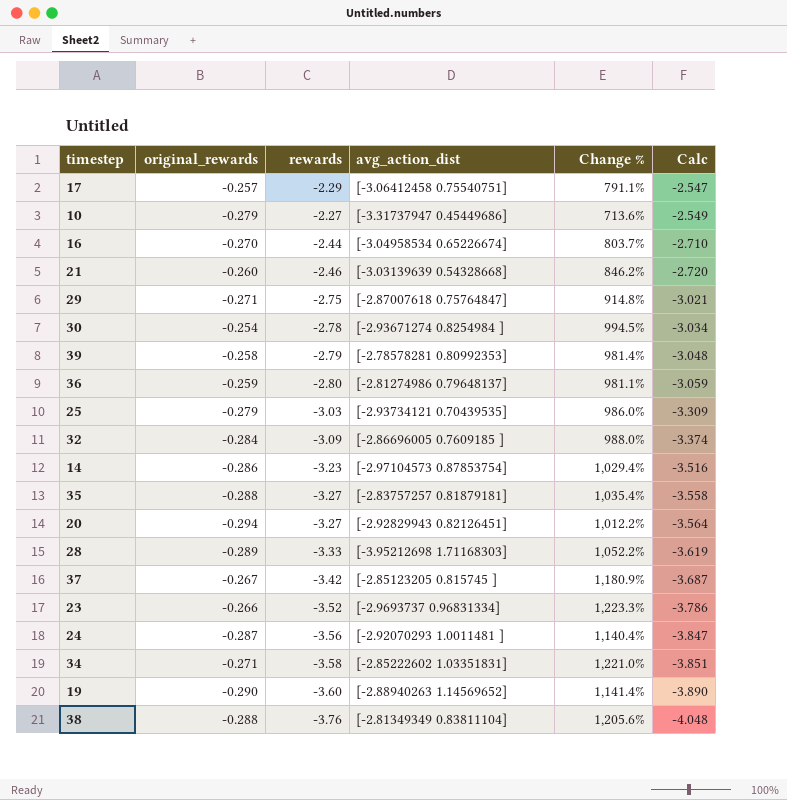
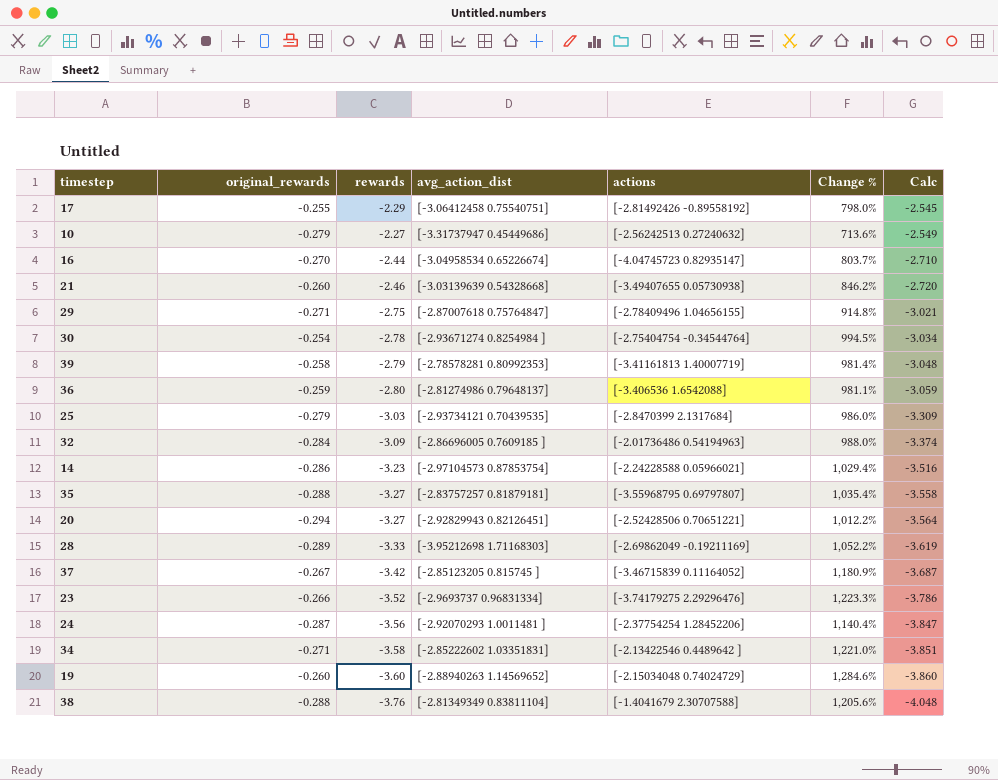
column actions | position: none -> 5
17 | original_rewards: -0.257 -> -0.255
17 | Change %: 791.1% -> 798.0%
17 | Calc: -2.547 -> -2.545
19 | original_rewards: -0.290 -> -0.260
19 | Change %: 1,141.4% -> 1,284.6%
19 | Calc: -3.890 -> -3.860

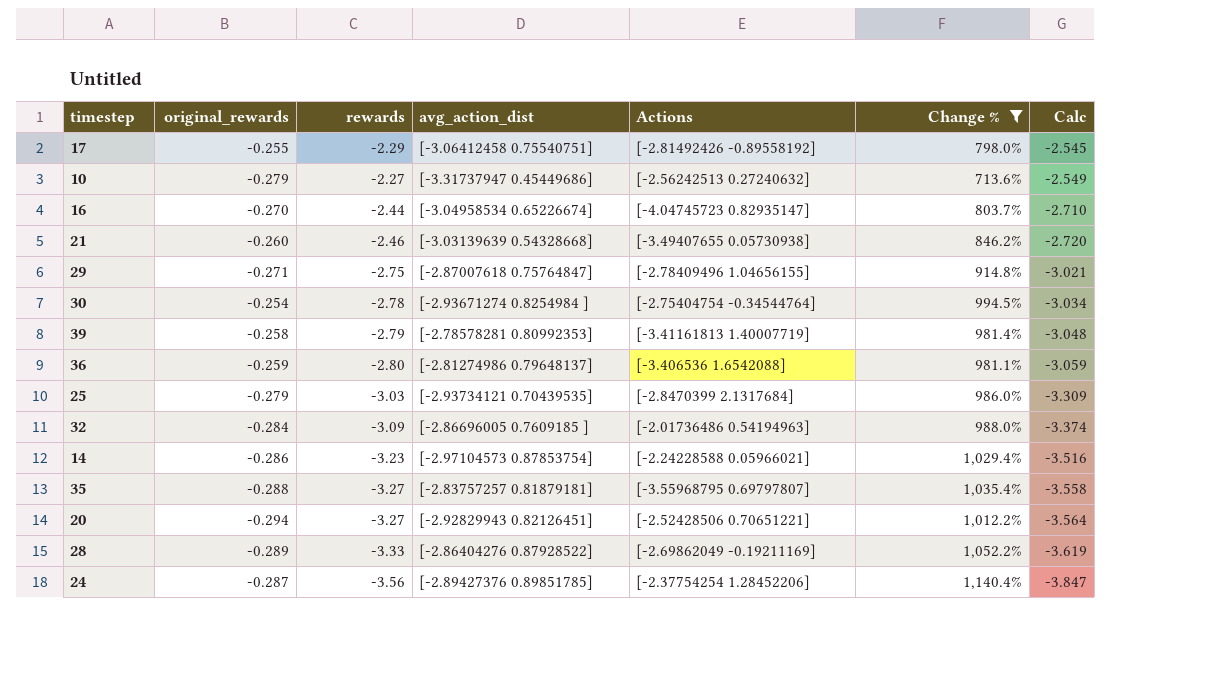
filter: none -> Change % <= 1,140.4%
column name: actions -> Actions
28 | avg_action_dist: [-3.95212698 1.71168303] -> [-2.86404276 0.87928522]
24 | avg_action_dist: [-2.92070293 1.0011481 ] -> [-2.89427376 0.89851785]

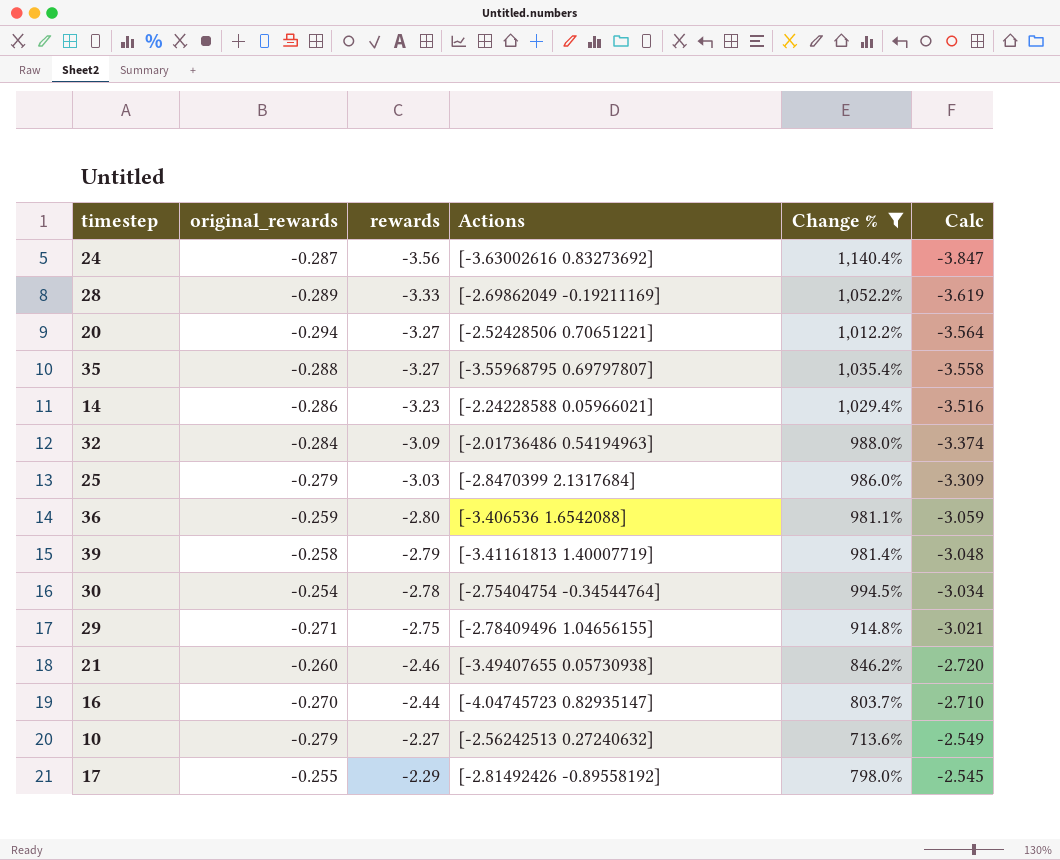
row order: Calc descending -> Calc ascending
column avg_action_dist | position: 4 -> none
24 | Actions: [-2.37754254 1.28452206] -> [-3.63002616 0.83273692]

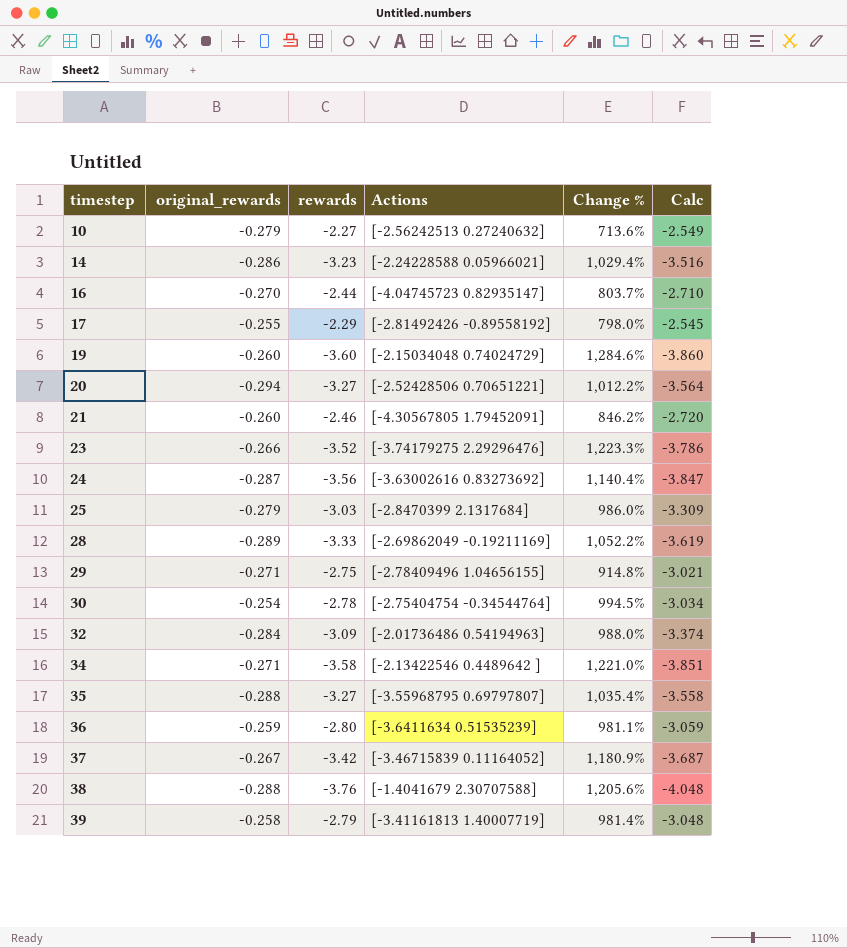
filter: Change % <= 1,140.4% -> none
row order: Calc ascending -> timestep ascending
21 | Actions: [-3.49407655 0.05730938] -> [-4.30567805 1.79452091]
36 | Actions: [-3.406536 1.6542088] -> [-3.6411634 0.51535239]

